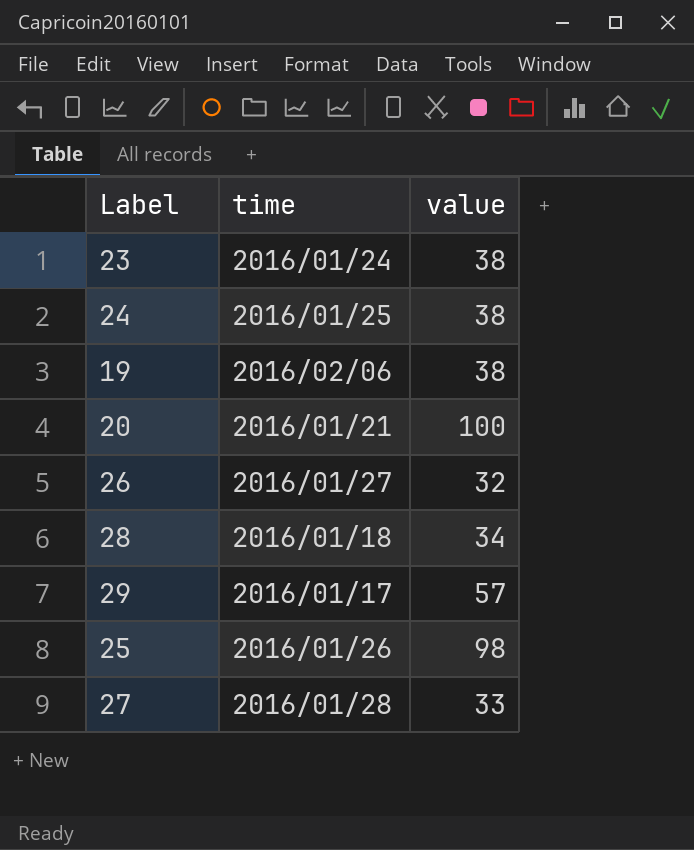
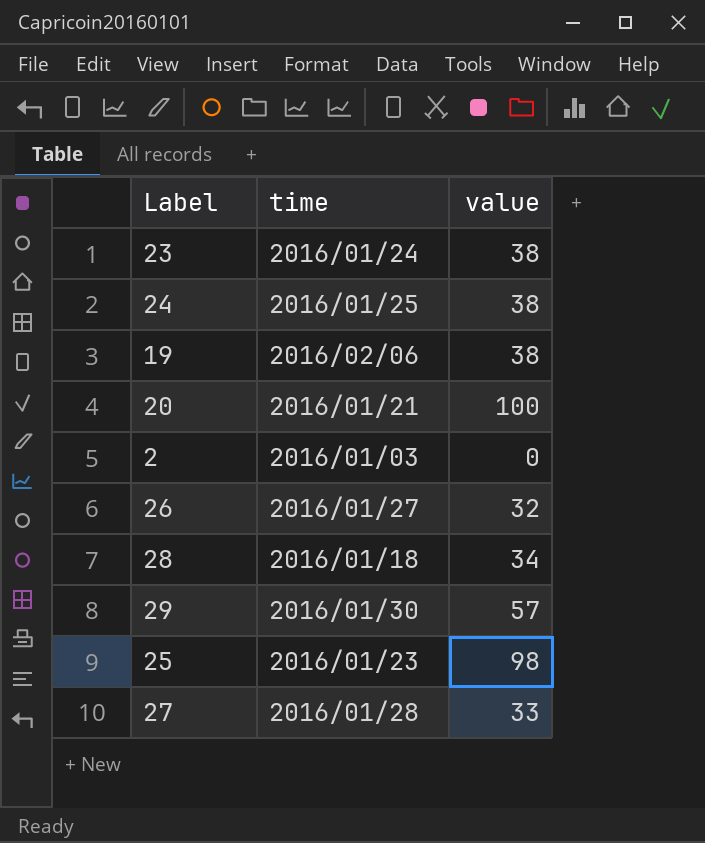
row 2: none -> 2016/01/03 | 0
29 | time: 2016/01/17 -> 2016/01/30
25 | time: 2016/01/26 -> 2016/01/23

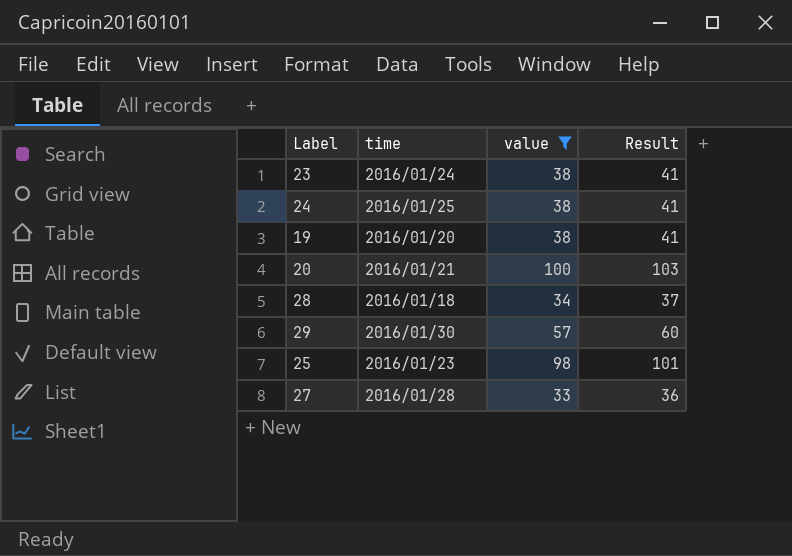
filter: none -> value >= 33
column Result | formula: none -> [value] + 3
19 | time: 2016/02/06 -> 2016/01/20

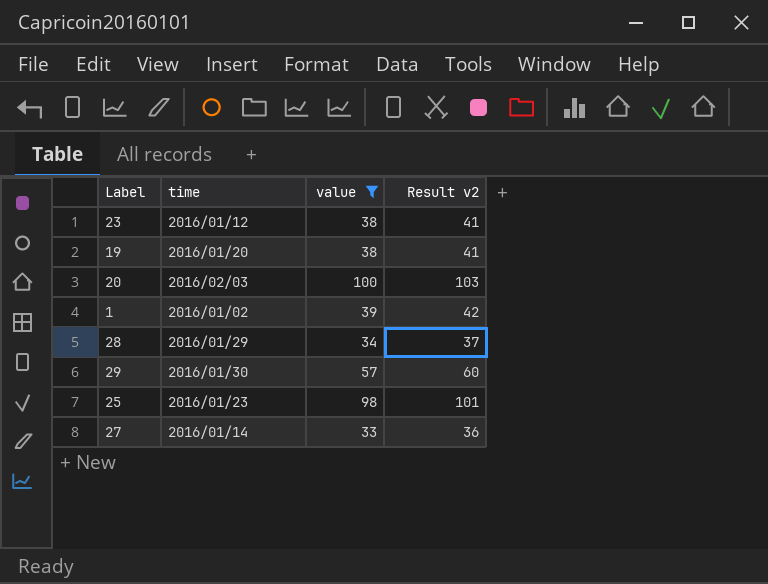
column name: Result -> Result v2
row 24: 2016/01/25 | 38 | 41 -> none
23 | time: 2016/01/24 -> 2016/01/12
20 | time: 2016/01/21 -> 2016/02/03
row 1: none -> 2016/01/02 | 39 | 42
28 | time: 2016/01/18 -> 2016/01/29
27 | time: 2016/01/28 -> 2016/01/14

